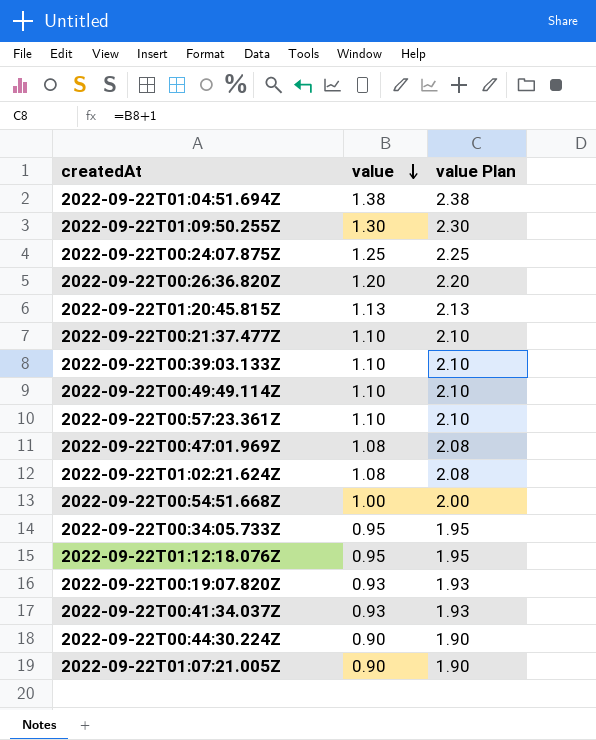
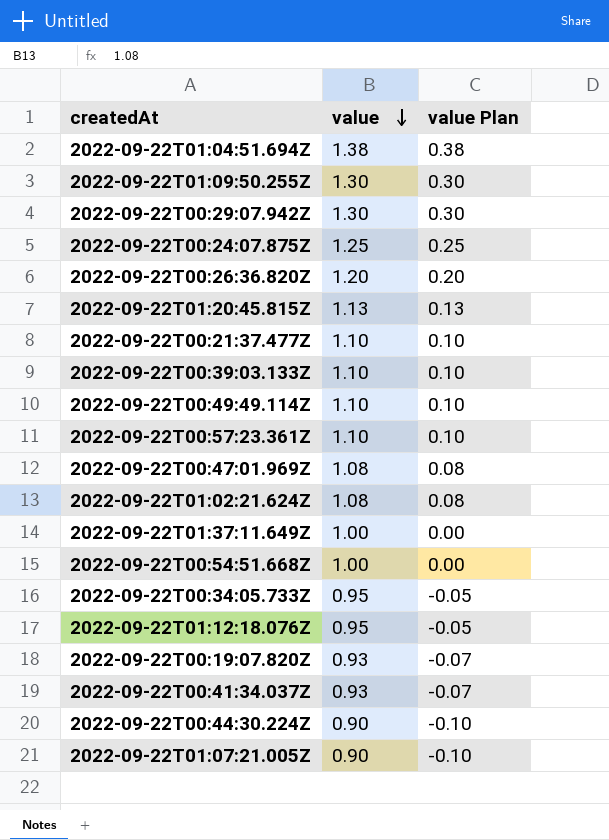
column value Plan | formula: [value] + 1 -> [value] - 1
row 2022-09-22T00:29:07.942Z: none -> 1.30 | 0.30
row 2022-09-22T01:37:11.649Z: none -> 1.00 | 0.00

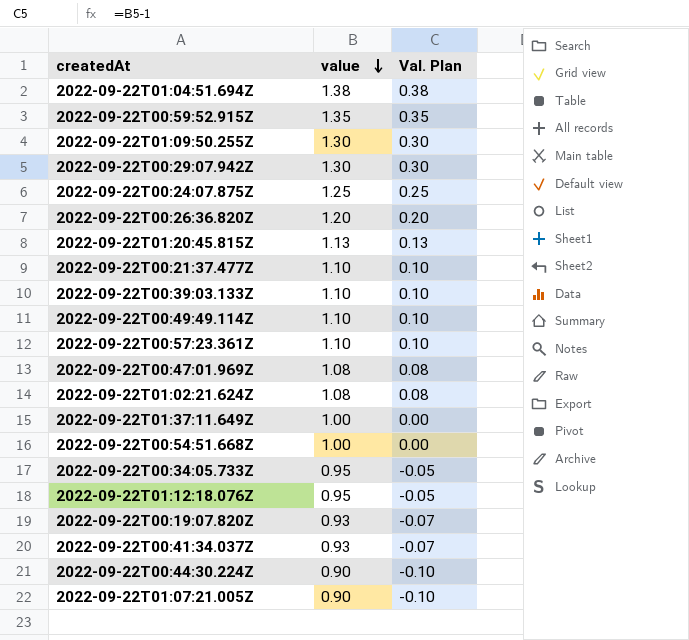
column name: value Plan -> Val. Plan
row 2022-09-22T00:59:52.915Z: none -> 1.35 | 0.35

